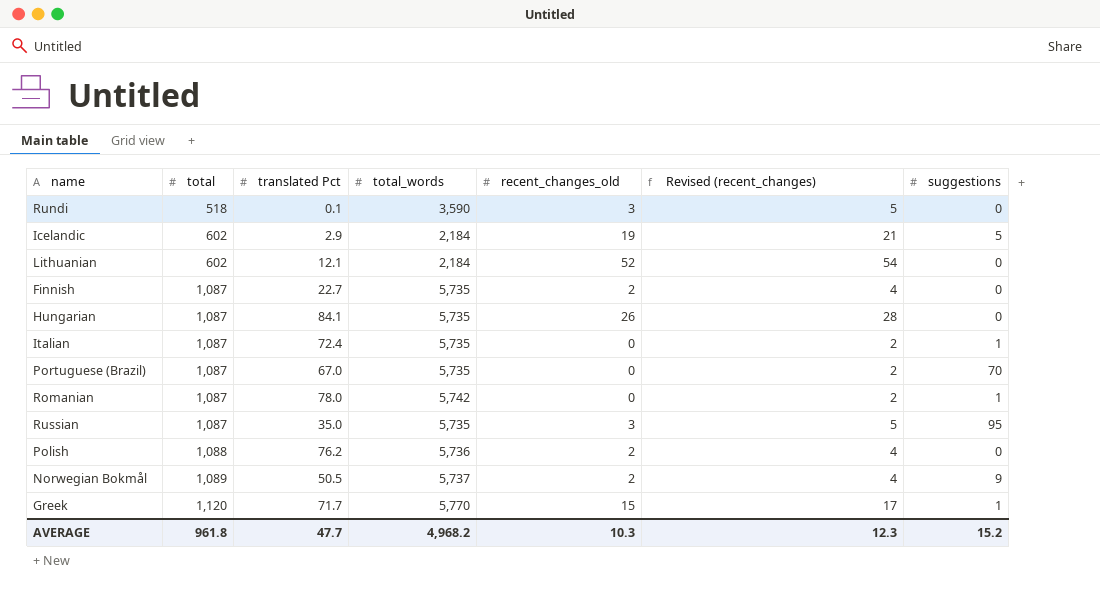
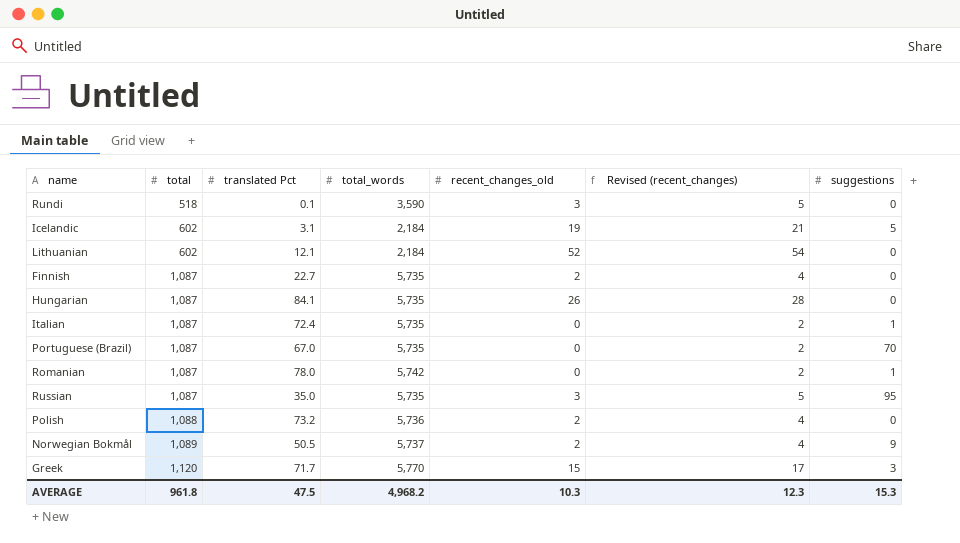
Icelandic | translated Pct: 2.9 -> 3.1
Polish | translated Pct: 76.2 -> 73.2
Greek | suggestions: 1 -> 3
AVERAGE | translated Pct: 47.7 -> 47.5
AVERAGE | suggestions: 15.2 -> 15.3

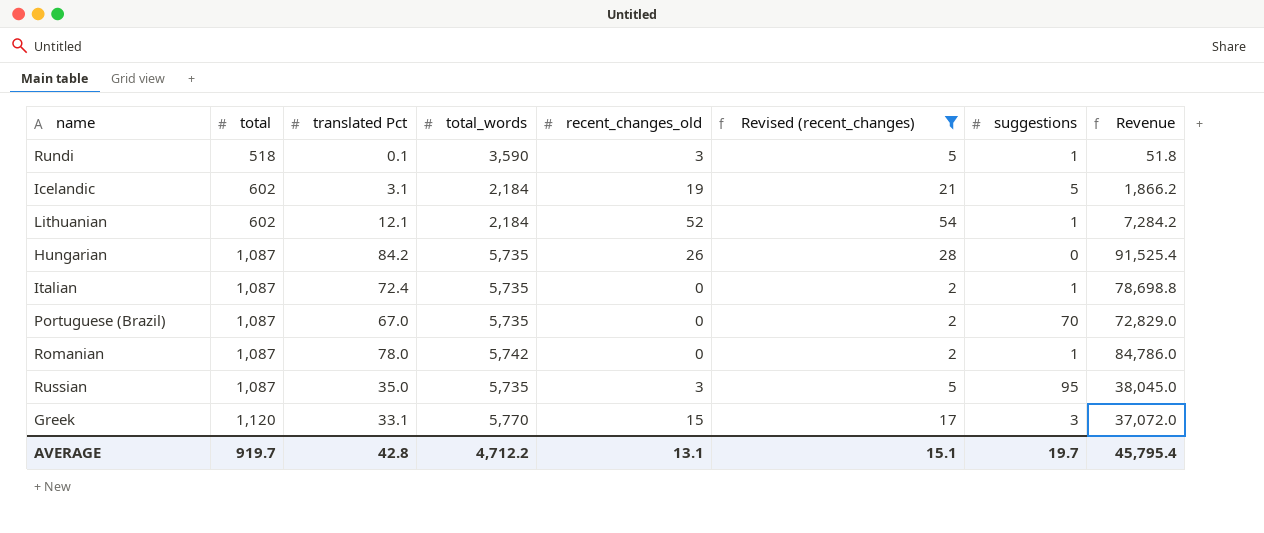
filter: none -> Revised (recent_changes) != 4
column Revenue | formula: none -> [total] * [translated Pct]
Rundi | suggestions: 0 -> 1
Lithuanian | suggestions: 0 -> 1
Hungarian | translated Pct: 84.1 -> 84.2
Greek | translated Pct: 71.7 -> 33.1
AVERAGE | total: 961.8 -> 919.7
AVERAGE | translated Pct: 47.5 -> 42.8
AVERAGE | total_words: 4,968.2 -> 4,712.2
AVERAGE | recent_changes_old: 10.3 -> 13.1
AVERAGE | Revised (recent_changes): 12.3 -> 15.1
AVERAGE | suggestions: 15.3 -> 19.7

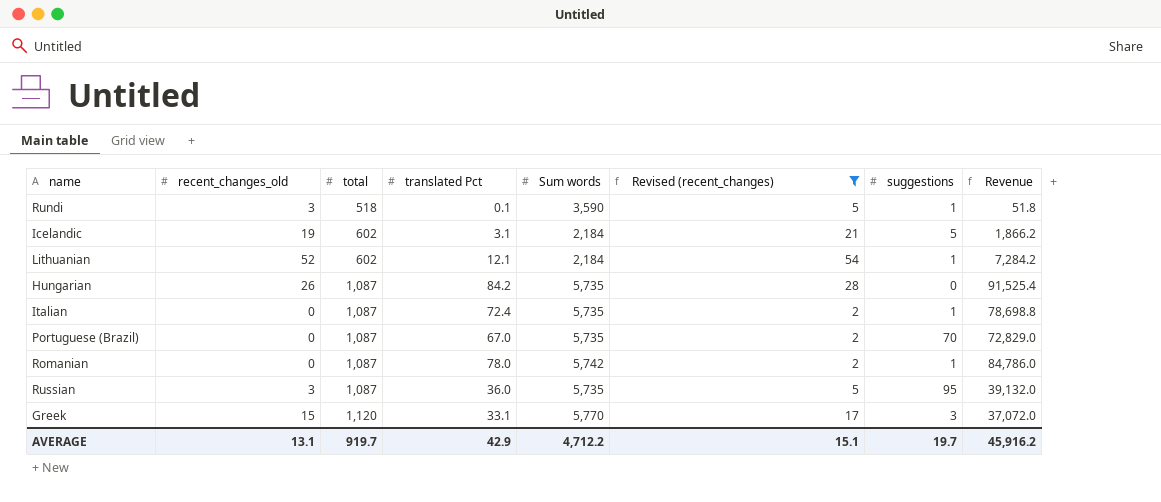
column recent_changes_old | position: 5 -> 2
column name: total_words -> Sum words
Russian | translated Pct: 35.0 -> 36.0
Russian | Revenue: 38,045.0 -> 39,132.0
AVERAGE | translated Pct: 42.8 -> 42.9
AVERAGE | Revenue: 45,795.4 -> 45,916.2

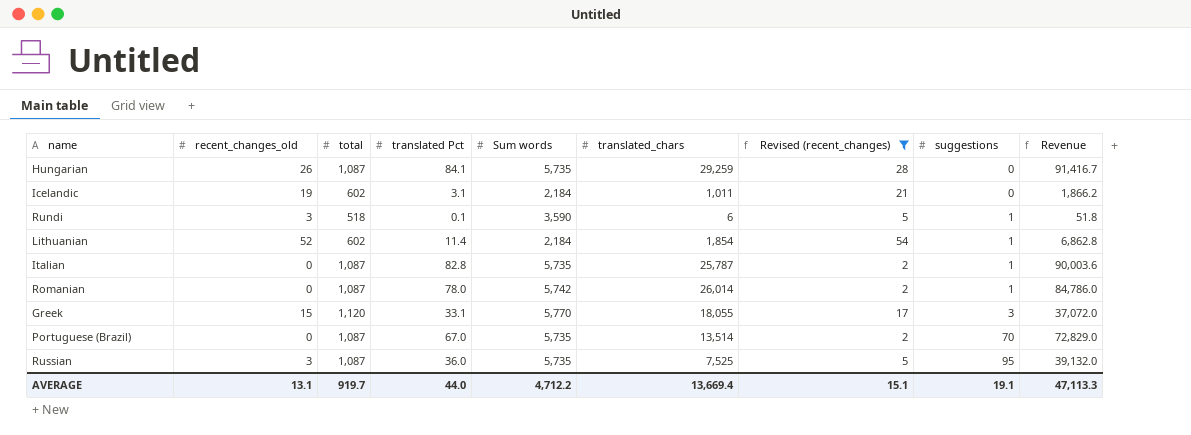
row order: total ascending -> suggestions ascending
column translated_chars | position: none -> 6
Hungarian | translated Pct: 84.2 -> 84.1
Hungarian | Revenue: 91,525.4 -> 91,416.7
Icelandic | suggestions: 5 -> 0
Lithuanian | translated Pct: 12.1 -> 11.4
Lithuanian | Revenue: 7,284.2 -> 6,862.8
Italian | translated Pct: 72.4 -> 82.8
Italian | Revenue: 78,698.8 -> 90,003.6
AVERAGE | translated Pct: 42.9 -> 44.0
AVERAGE | suggestions: 19.7 -> 19.1
AVERAGE | Revenue: 45,916.2 -> 47,113.3

